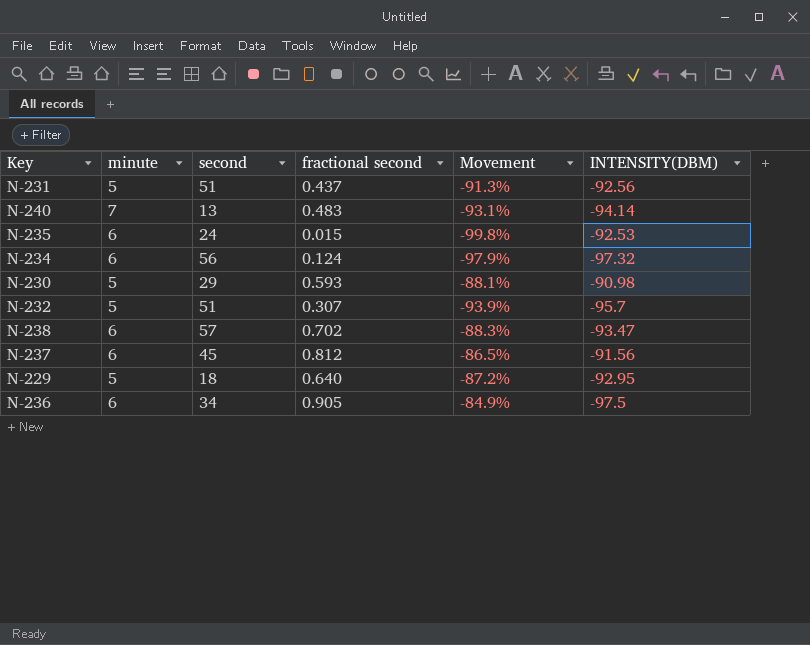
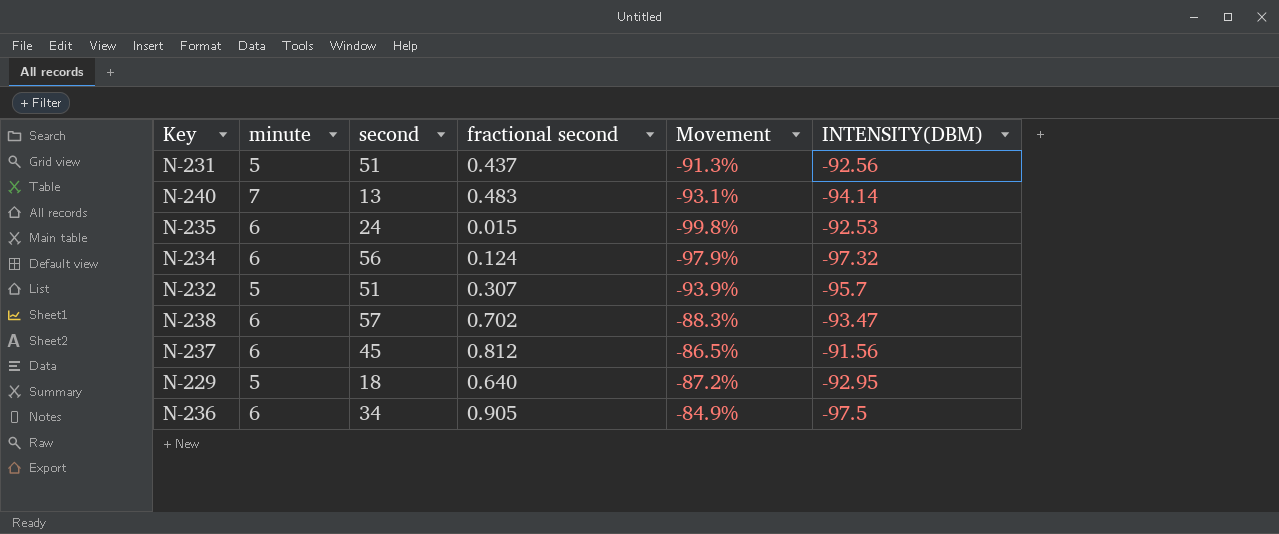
row N-230: 5 | 29 | 0.593 | -88.1% | -90.98 -> none

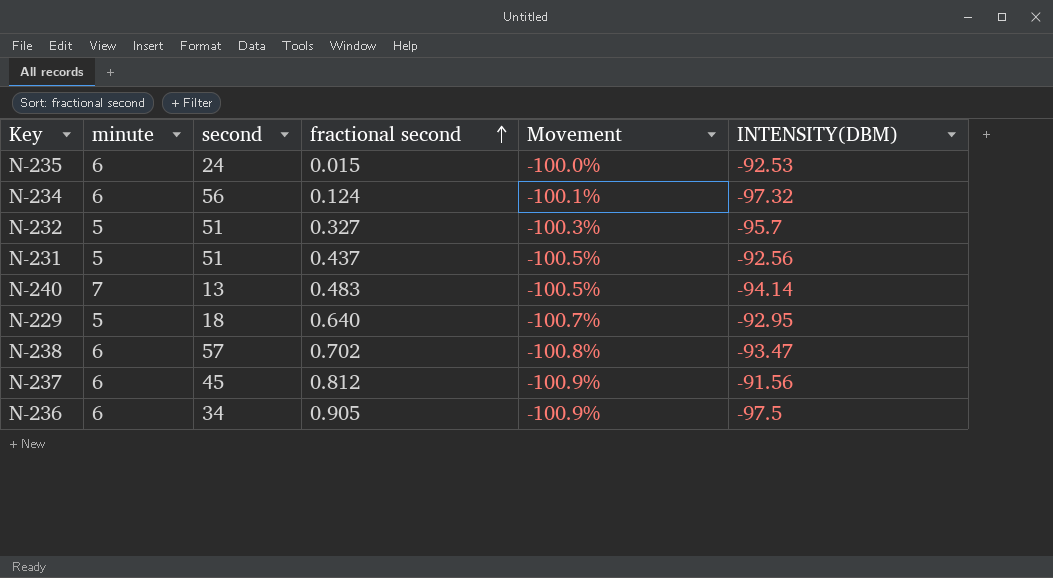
row order: none -> fractional second ascending
column Movement | formula: ([fractional second] - [minute]) / [minute] -> ([fractional second] - [INTENSITY(DBM)]) / [INTENSITY(DBM)]
N-232 | fractional second: 0.307 -> 0.327

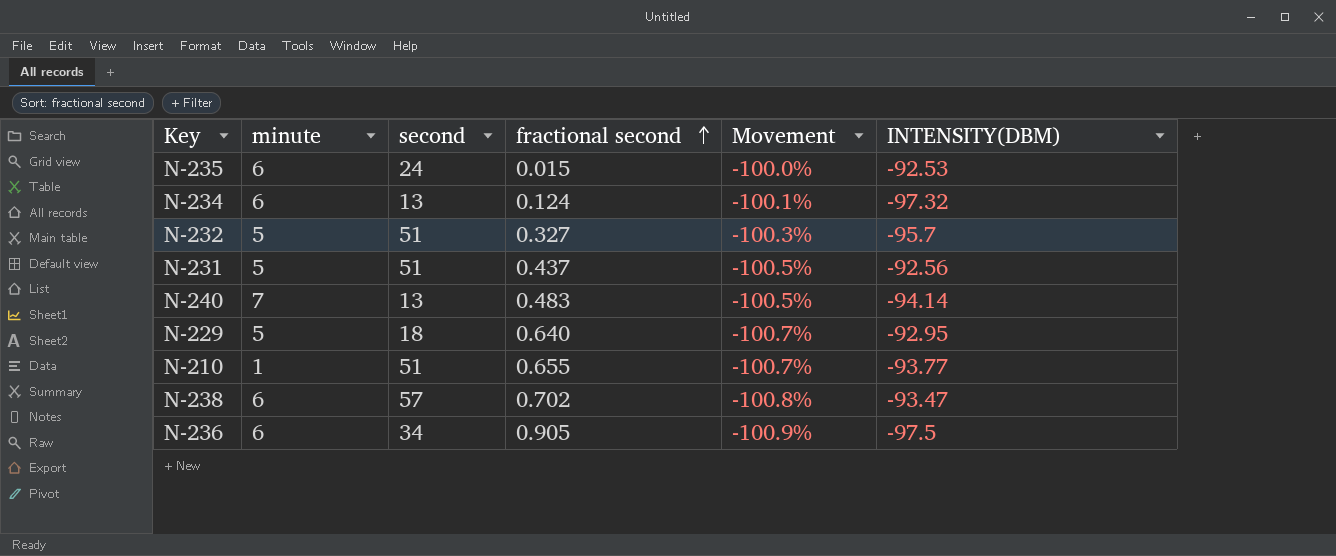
row N-237: 6 | 45 | 0.812 | -100.9% | -91.56 -> none
N-234 | second: 56 -> 13
row N-210: none -> 1 | 51 | 0.655 | -100.7% | -93.77

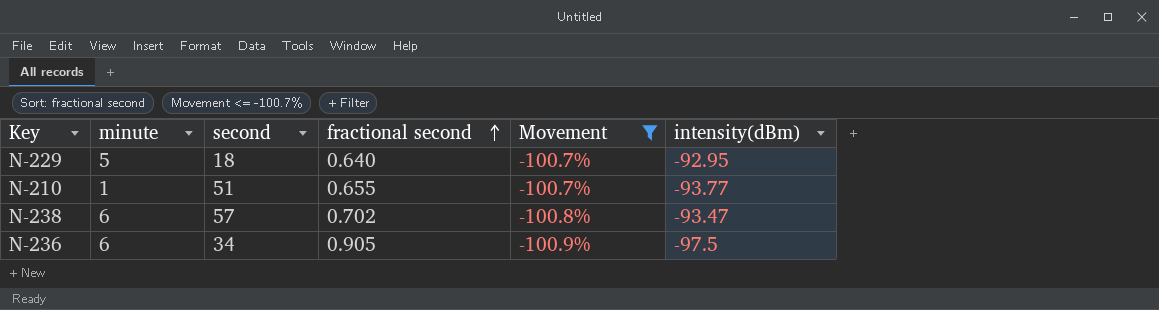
filter: none -> Movement <= -100.7%
column name: INTENSITY(DBM) -> intensity(dBm)

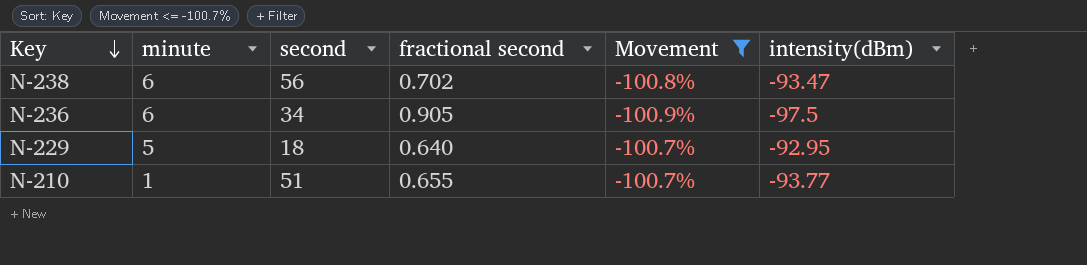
row order: fractional second ascending -> Key descending
N-238 | second: 57 -> 56

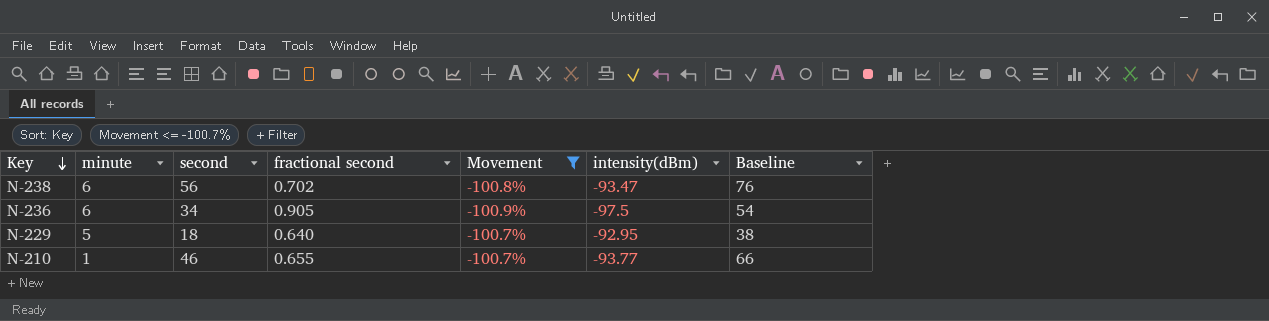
column Baseline | formula: none -> [second] + 20
N-210 | second: 51 -> 46

